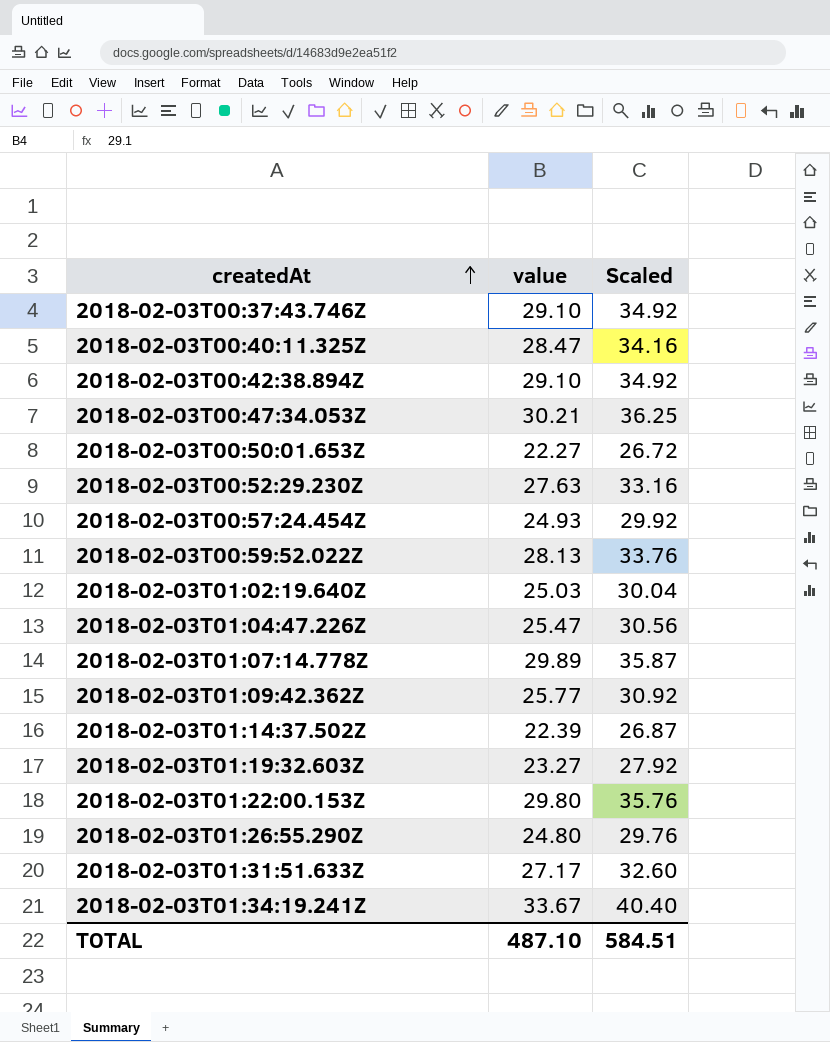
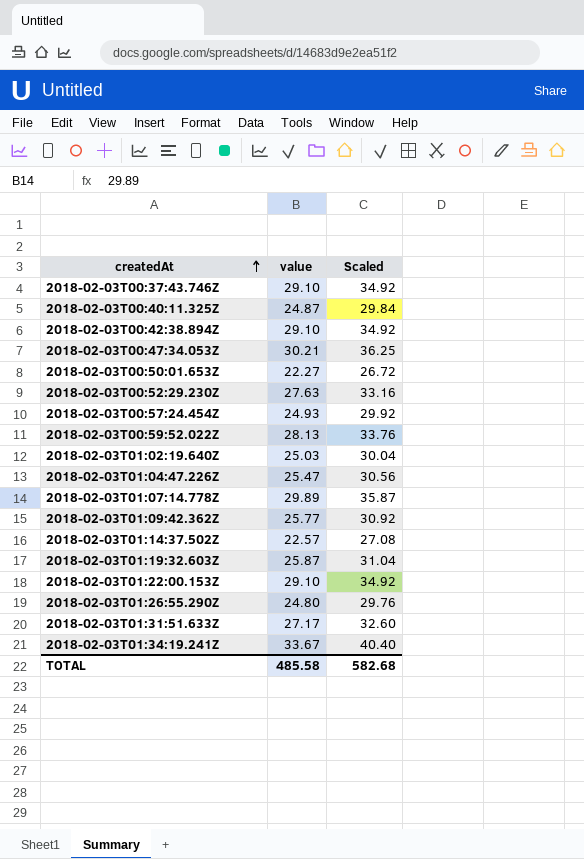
2018-02-03T00:40:11.325Z | value: 28.47 -> 24.87
2018-02-03T00:40:11.325Z | Scaled: 34.16 -> 29.84
2018-02-03T01:14:37.502Z | value: 22.39 -> 22.57
2018-02-03T01:14:37.502Z | Scaled: 26.87 -> 27.08
2018-02-03T01:19:32.603Z | value: 23.27 -> 25.87
2018-02-03T01:19:32.603Z | Scaled: 27.92 -> 31.04
2018-02-03T01:22:00.153Z | value: 29.80 -> 29.10
2018-02-03T01:22:00.153Z | Scaled: 35.76 -> 34.92
TOTAL | value: 487.10 -> 485.58
TOTAL | Scaled: 584.51 -> 582.68

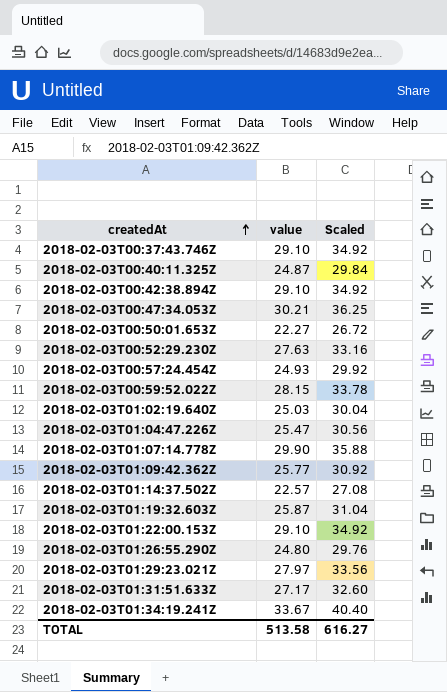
2018-02-03T00:59:52.022Z | value: 28.13 -> 28.15
2018-02-03T00:59:52.022Z | Scaled: 33.76 -> 33.78
2018-02-03T01:07:14.778Z | value: 29.89 -> 29.90
2018-02-03T01:07:14.778Z | Scaled: 35.87 -> 35.88
row 2018-02-03T01:29:23.021Z: none -> 27.97 | 33.56
TOTAL | value: 485.58 -> 513.58
TOTAL | Scaled: 582.68 -> 616.27

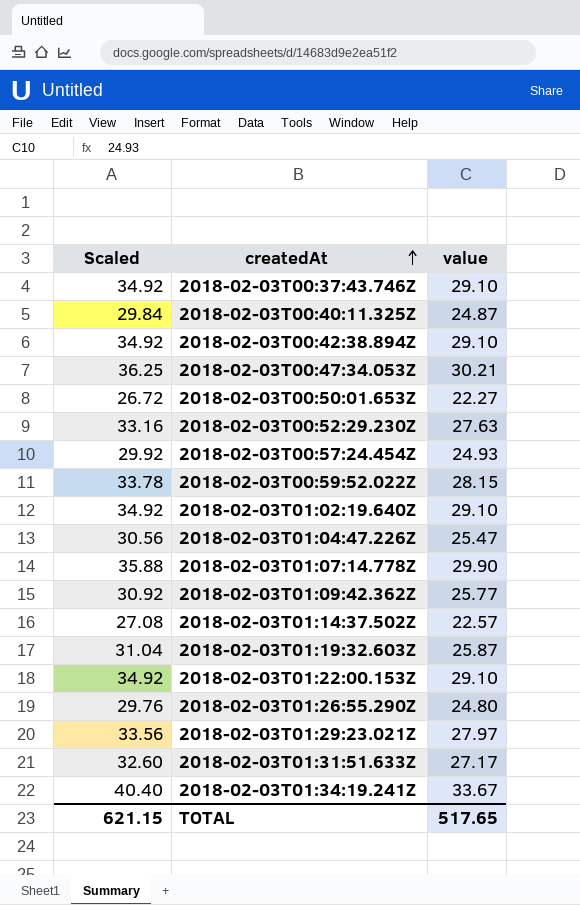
column Scaled | position: 3 -> 1
2018-02-03T01:02:19.640Z | Scaled: 30.04 -> 34.92
2018-02-03T01:02:19.640Z | value: 25.03 -> 29.10
TOTAL | Scaled: 616.27 -> 621.15
TOTAL | value: 513.58 -> 517.65

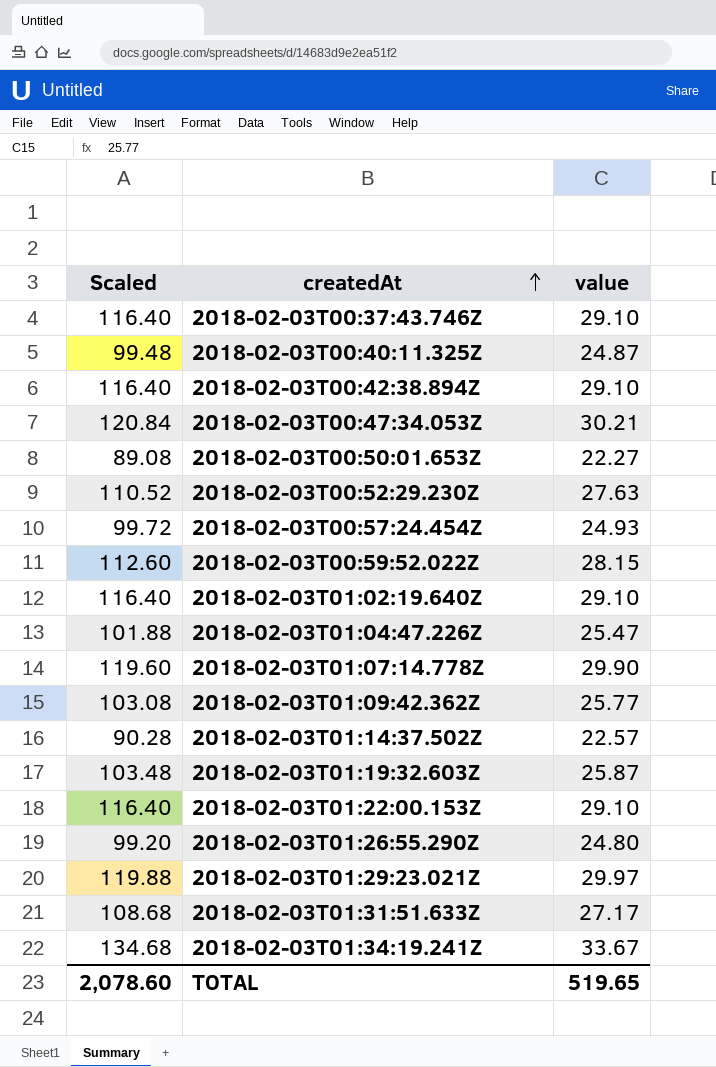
column Scaled | formula: [value] * 1.2 -> [value] * 4
2018-02-03T01:29:23.021Z | value: 27.97 -> 29.97
TOTAL | Scaled: 621.15 -> 2,078.60
TOTAL | value: 517.65 -> 519.65

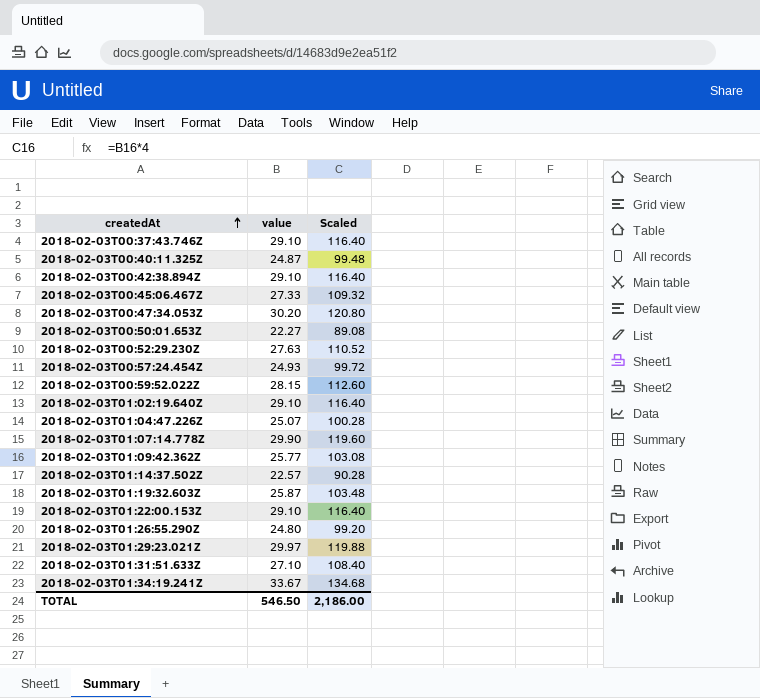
column Scaled | position: 1 -> 3
row 2018-02-03T00:45:06.467Z: none -> 27.33 | 109.32
2018-02-03T00:47:34.053Z | value: 30.21 -> 30.20
2018-02-03T00:47:34.053Z | Scaled: 120.84 -> 120.80
2018-02-03T01:04:47.226Z | value: 25.47 -> 25.07
2018-02-03T01:04:47.226Z | Scaled: 101.88 -> 100.28
2018-02-03T01:31:51.633Z | value: 27.17 -> 27.10
2018-02-03T01:31:51.633Z | Scaled: 108.68 -> 108.40
TOTAL | value: 519.65 -> 546.50
TOTAL | Scaled: 2,078.60 -> 2,186.00

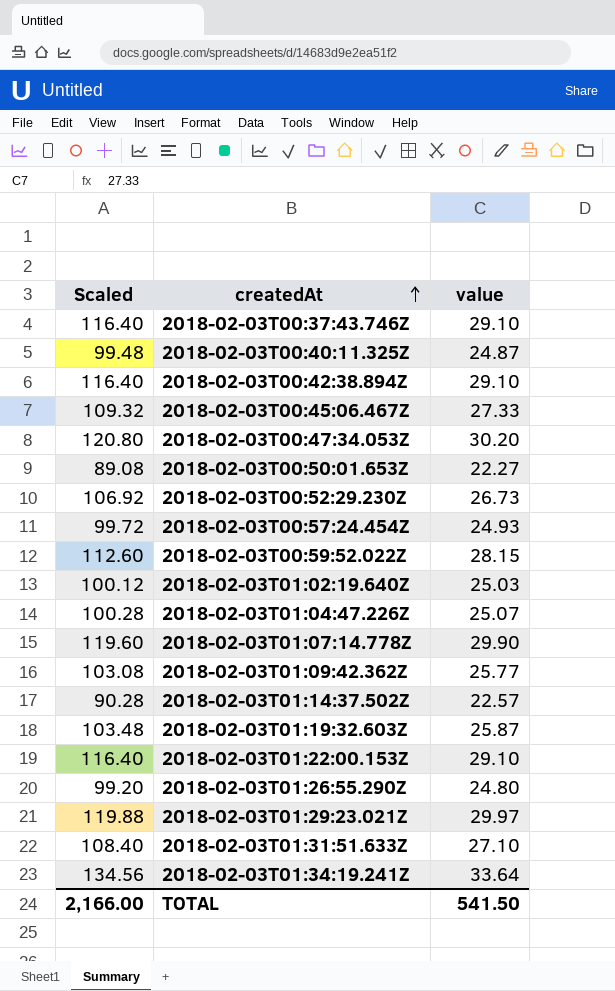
column Scaled | position: 3 -> 1
2018-02-03T00:52:29.230Z | Scaled: 110.52 -> 106.92
2018-02-03T00:52:29.230Z | value: 27.63 -> 26.73
2018-02-03T01:02:19.640Z | Scaled: 116.40 -> 100.12
2018-02-03T01:02:19.640Z | value: 29.10 -> 25.03
2018-02-03T01:34:19.241Z | Scaled: 134.68 -> 134.56
2018-02-03T01:34:19.241Z | value: 33.67 -> 33.64
TOTAL | Scaled: 2,186.00 -> 2,166.00
TOTAL | value: 546.50 -> 541.50

